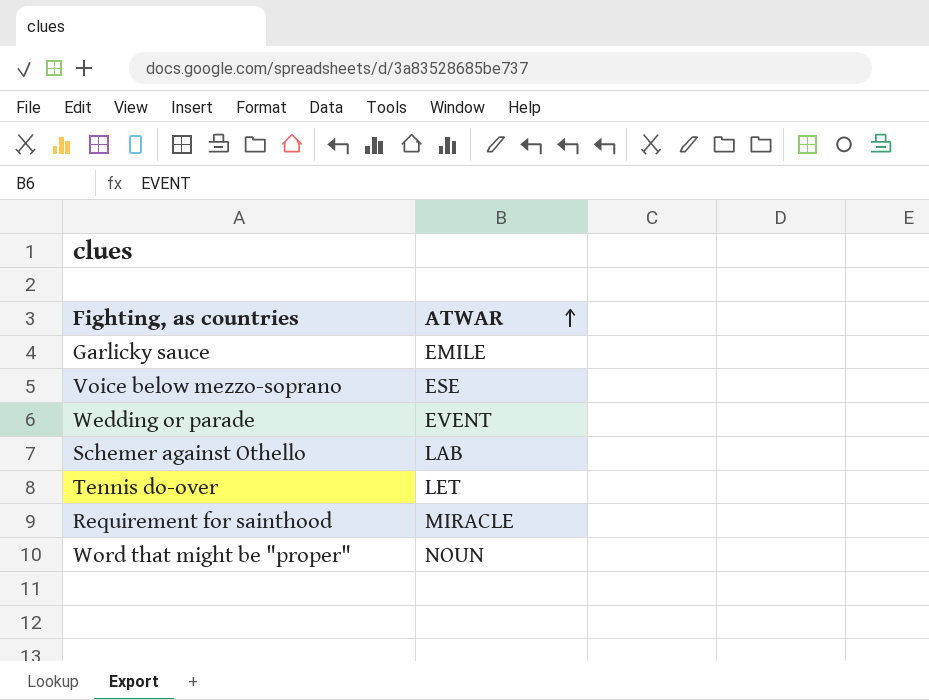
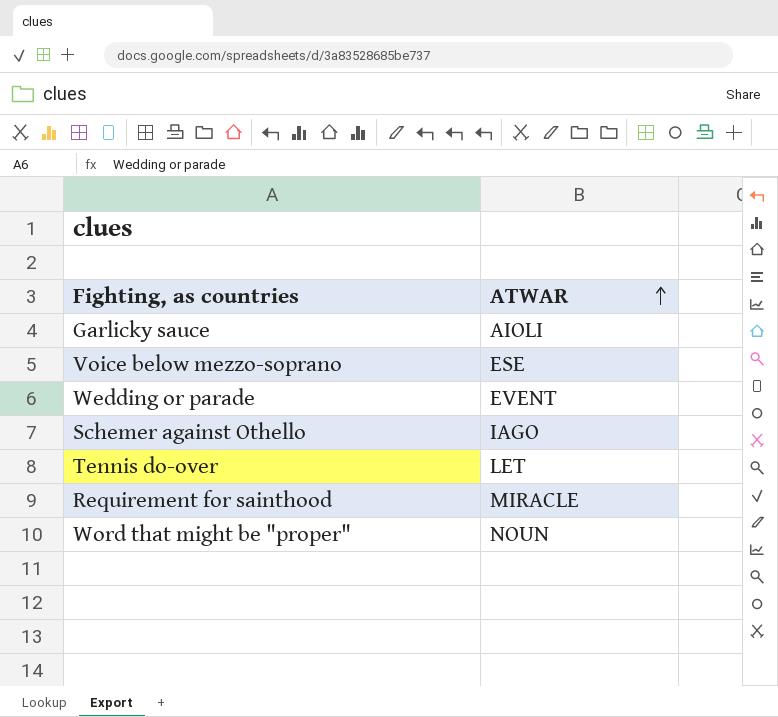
Garlicky sauce | ATWAR: EMILE -> AIOLI
Schemer against Othello | ATWAR: LAB -> IAGO

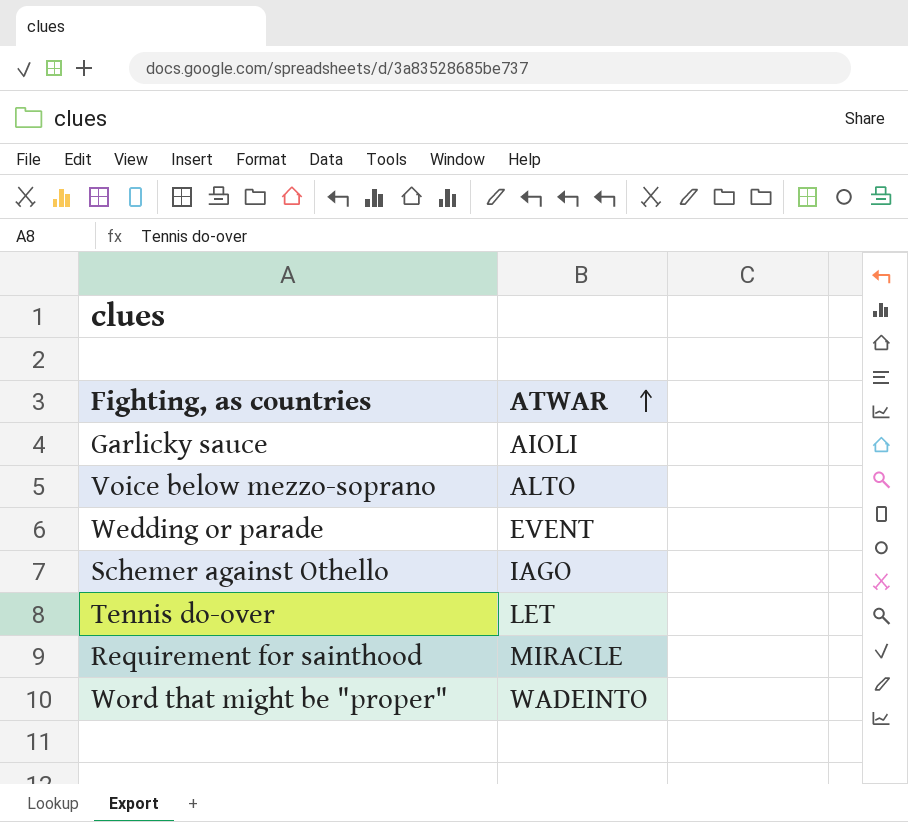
Voice below mezzo-soprano | ATWAR: ESE -> ALTO
Word that might be "proper" | ATWAR: NOUN -> WADEINTO

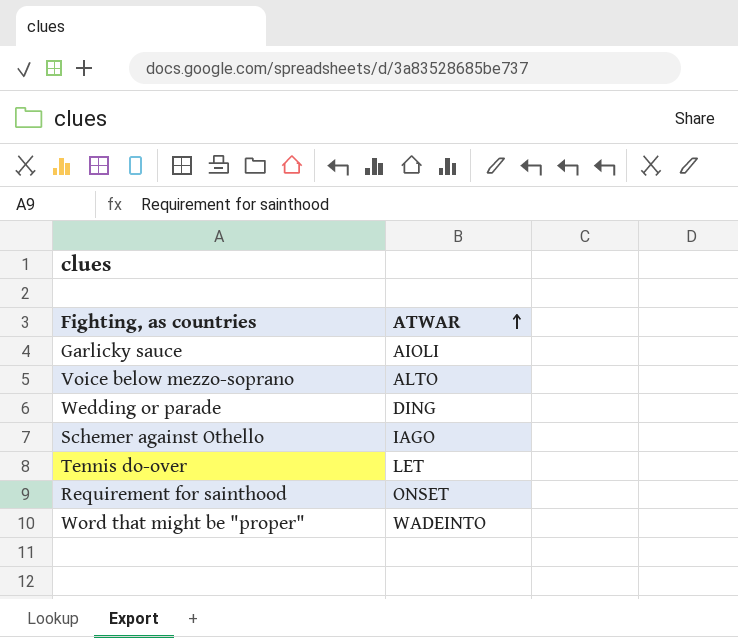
Wedding or parade | ATWAR: EVENT -> DING
Requirement for sainthood | ATWAR: MIRACLE -> ONSET

